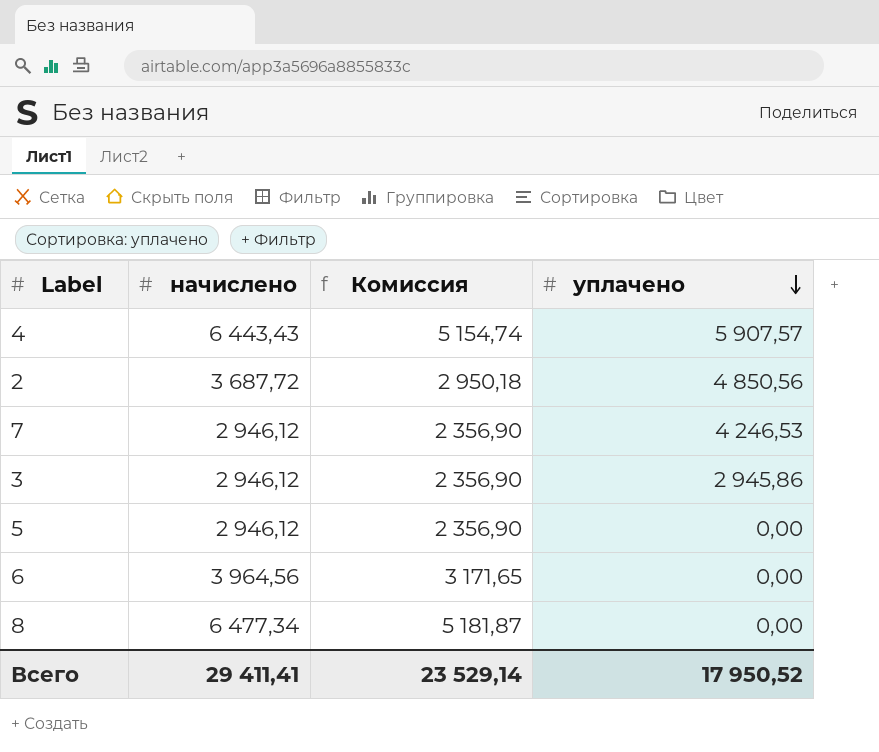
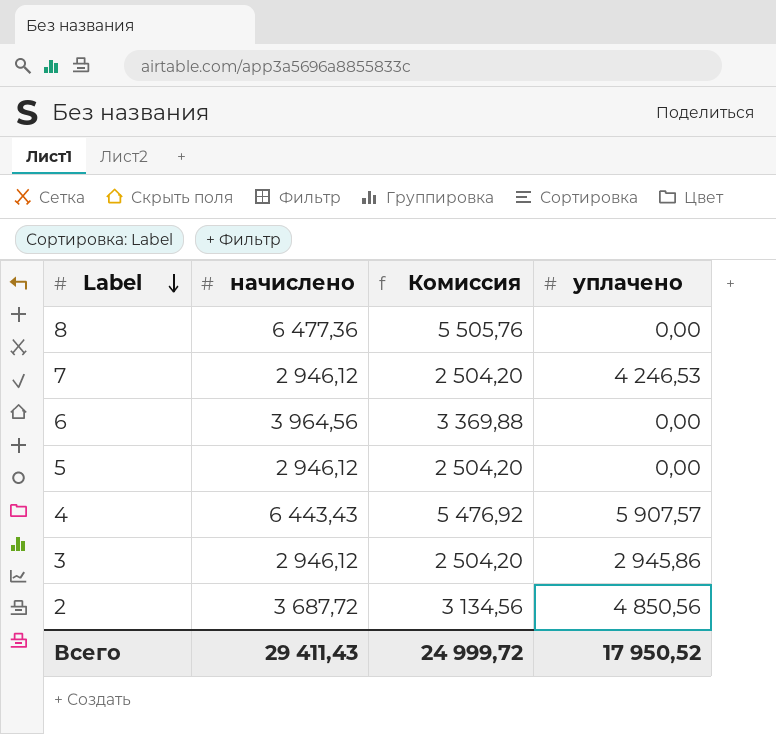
row order: уплачено descending -> Label descending
column Комиссия | formula: [начислено] * 0,8 -> [начислено] * 0,85
8 | начислено: 6 477,34 -> 6 477,36
Всего | начислено: 29 411,41 -> 29 411,43
Всего | Комиссия: 23 529,14 -> 24 999,72

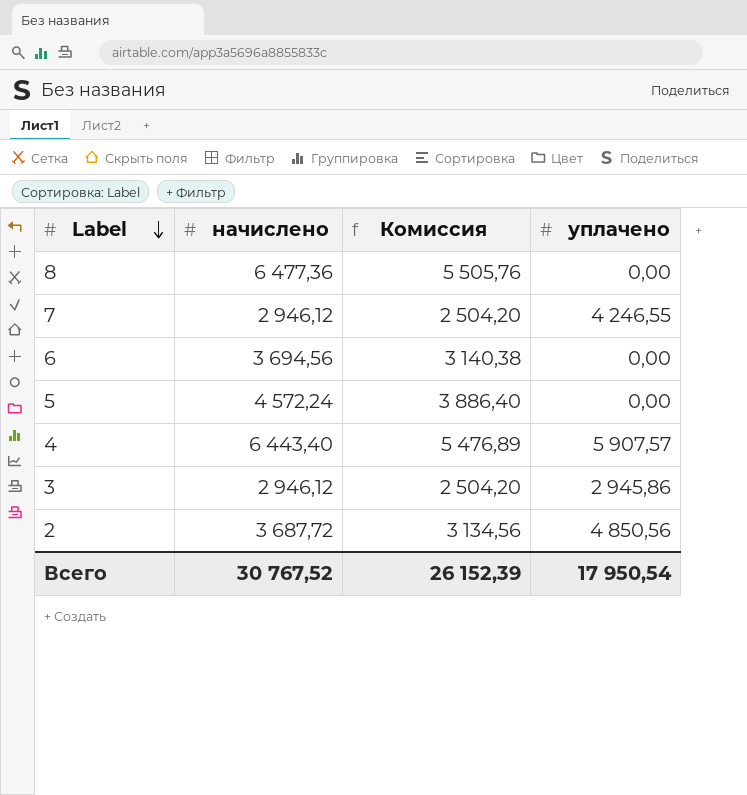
7 | уплачено: 4 246,53 -> 4 246,55
6 | начислено: 3 964,56 -> 3 694,56
6 | Комиссия: 3 369,88 -> 3 140,38
5 | начислено: 2 946,12 -> 4 572,24
5 | Комиссия: 2 504,20 -> 3 886,40
4 | начислено: 6 443,43 -> 6 443,40
4 | Комиссия: 5 476,92 -> 5 476,89
Всего | начислено: 29 411,43 -> 30 767,52
Всего | Комиссия: 24 999,72 -> 26 152,39
Всего | уплачено: 17 950,52 -> 17 950,54

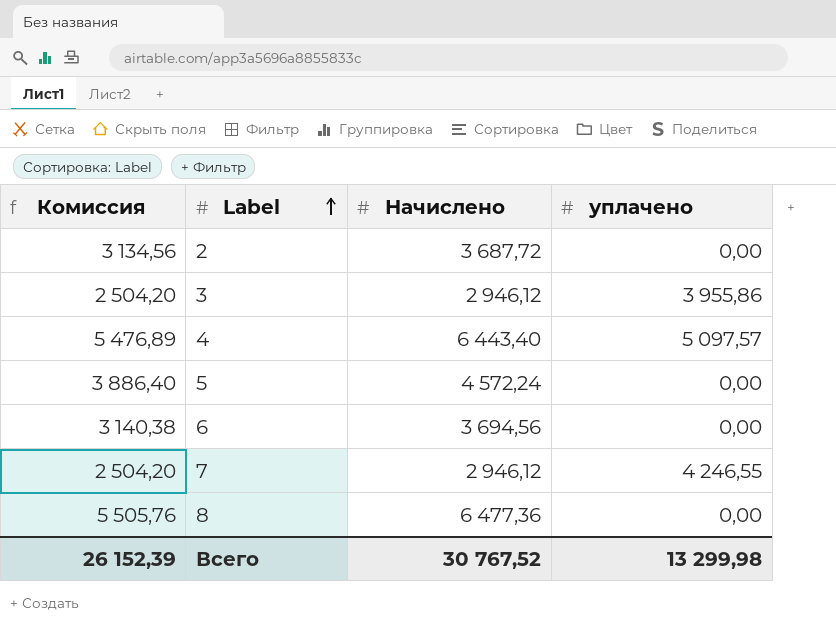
row order: Label descending -> Label ascending
column Комиссия | position: 3 -> 1
column name: начислено -> Начислено
2 | уплачено: 4 850,56 -> 0,00
3 | уплачено: 2 945,86 -> 3 955,86
4 | уплачено: 5 907,57 -> 5 097,57
Всего | уплачено: 17 950,54 -> 13 299,98

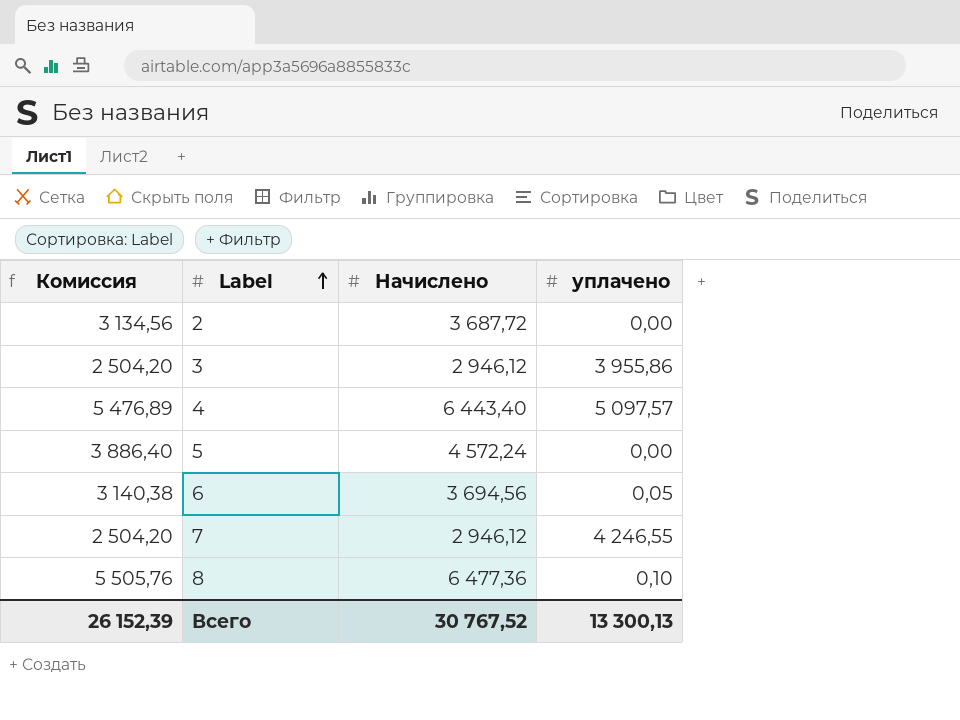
6 | уплачено: 0,00 -> 0,05
8 | уплачено: 0,00 -> 0,10
Всего | уплачено: 13 299,98 -> 13 300,13

